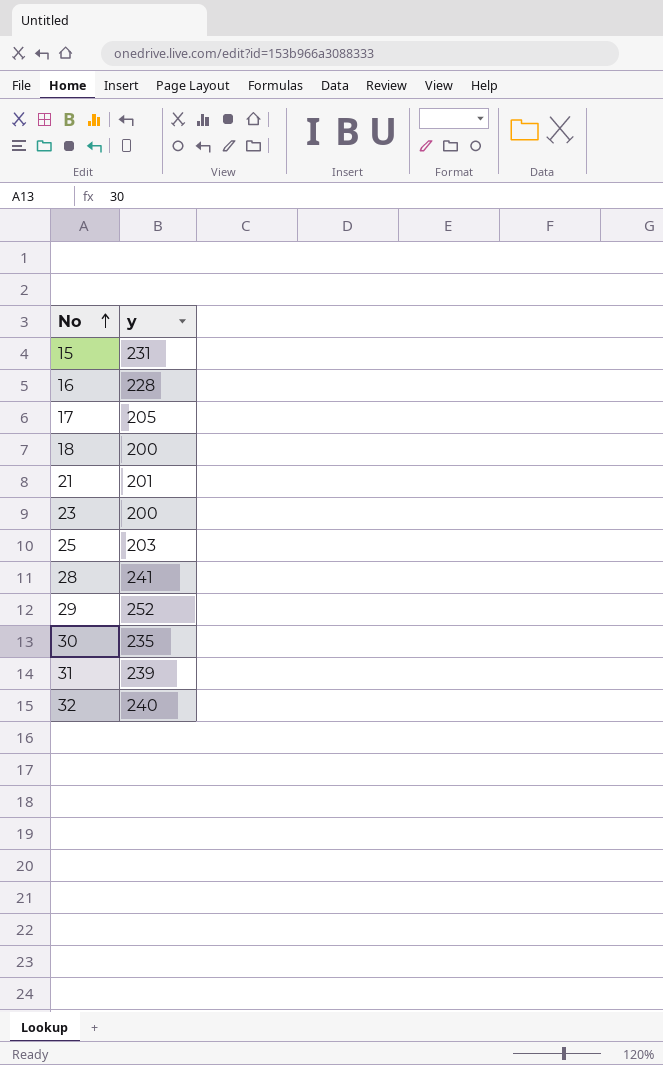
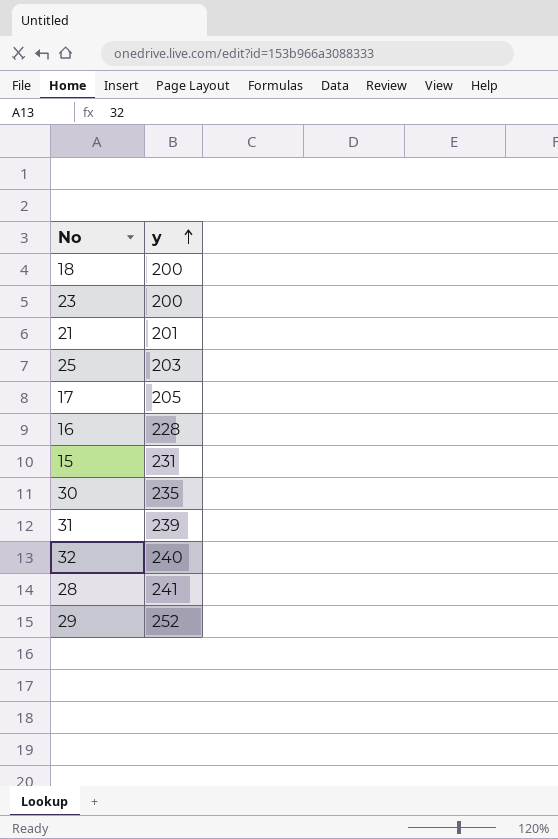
row order: No ascending -> y ascending

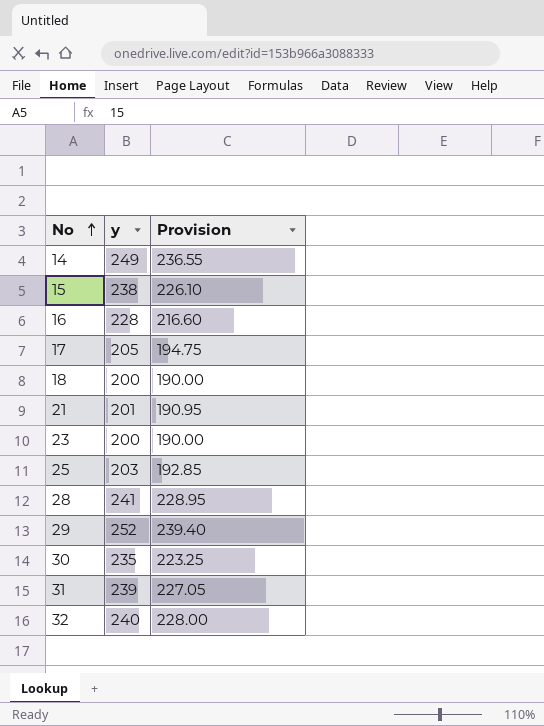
row order: y ascending -> No ascending
column Provision | formula: none -> [y] * 0.95
row 14: none -> 249 | 236.55
15 | y: 231 -> 238

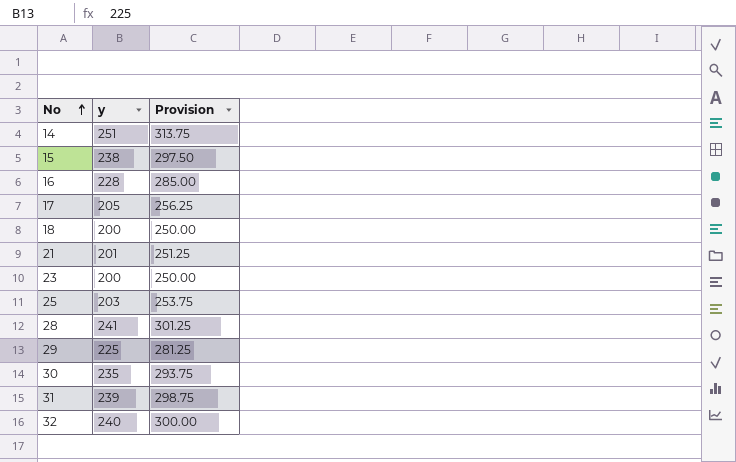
column Provision | formula: [y] * 0.95 -> [y] * 1.25
14 | y: 249 -> 251
29 | y: 252 -> 225

